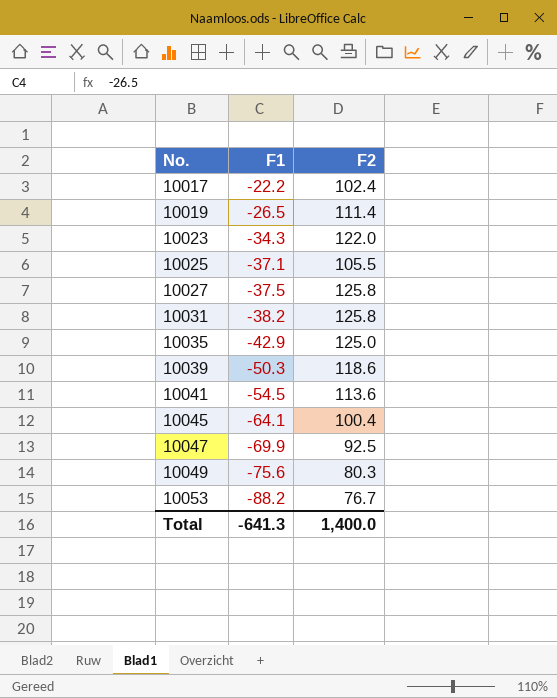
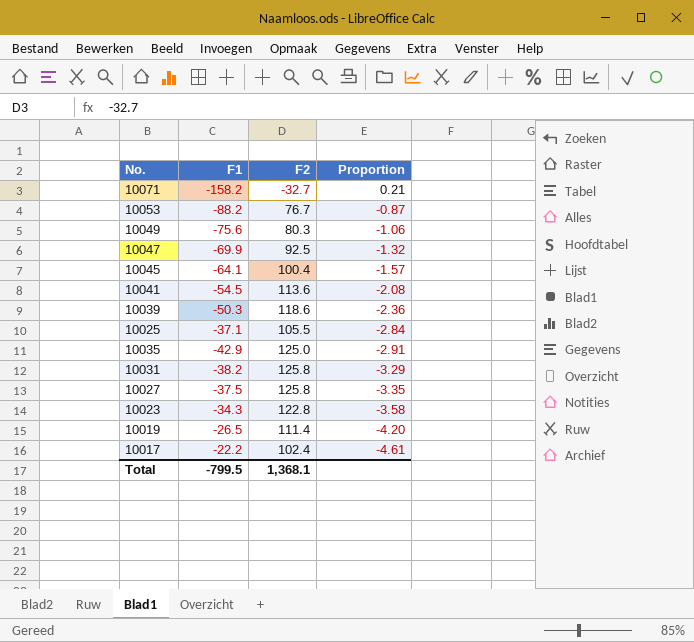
row order: No. ascending -> Proportion descending
column Proportion | formula: none -> [F2] / [F1]
row 10071: none -> -158.2 | -32.7 | 0.21
10023 | F2: 122.0 -> 122.8
Total | F1: -641.3 -> -799.5
Total | F2: 1,400.0 -> 1,368.1

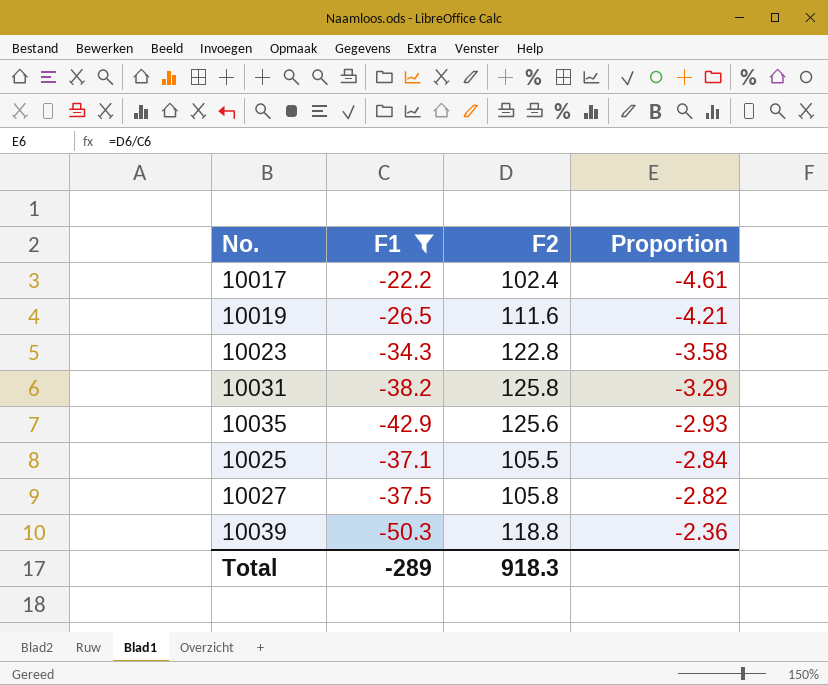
filter: none -> F1 >= -50.3
row order: Proportion descending -> Proportion ascending
10019 | F2: 111.4 -> 111.6
10019 | Proportion: -4.20 -> -4.21
10035 | F2: 125.0 -> 125.6
10035 | Proportion: -2.91 -> -2.93
10027 | F2: 125.8 -> 105.8
10027 | Proportion: -3.35 -> -2.82
10039 | F2: 118.6 -> 118.8
Total | F1: -799.5 -> -289
Total | F2: 1,368.1 -> 918.3

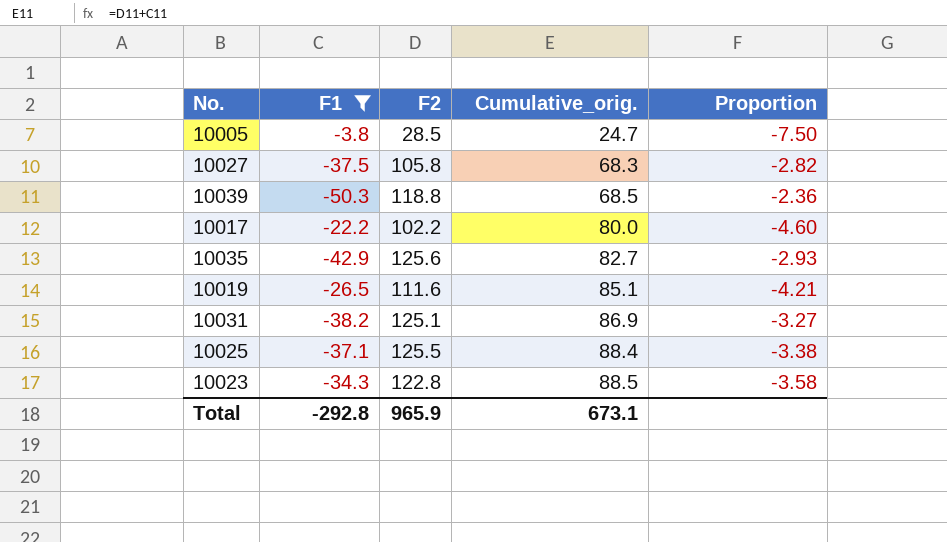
row order: Proportion ascending -> Cumulative_orig. ascending
column Cumulative_orig. | formula: none -> [F1] + [F2]
row 10005: none -> -3.8 | 28.5 | 24.7 | -7.50
10017 | F2: 102.4 -> 102.2
10017 | Proportion: -4.61 -> -4.60
10031 | F2: 125.8 -> 125.1
10031 | Proportion: -3.29 -> -3.27
10025 | F2: 105.5 -> 125.5
10025 | Proportion: -2.84 -> -3.38
Total | F1: -289 -> -292.8
Total | F2: 918.3 -> 965.9

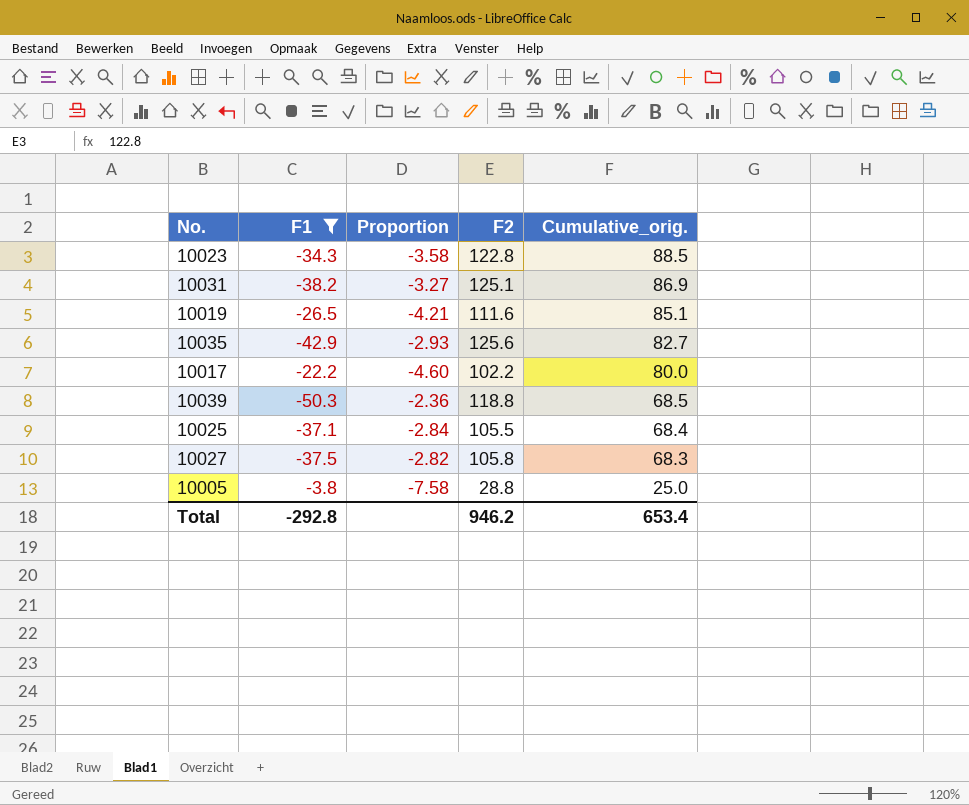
row order: Cumulative_orig. ascending -> Cumulative_orig. descending
column Proportion | position: 5 -> 3
10025 | Proportion: -3.38 -> -2.84
10025 | F2: 125.5 -> 105.5
10025 | Cumulative_orig.: 88.4 -> 68.4
10005 | Proportion: -7.50 -> -7.58
10005 | F2: 28.5 -> 28.8
10005 | Cumulative_orig.: 24.7 -> 25.0
Total | F2: 965.9 -> 946.2
Total | Cumulative_orig.: 673.1 -> 653.4

